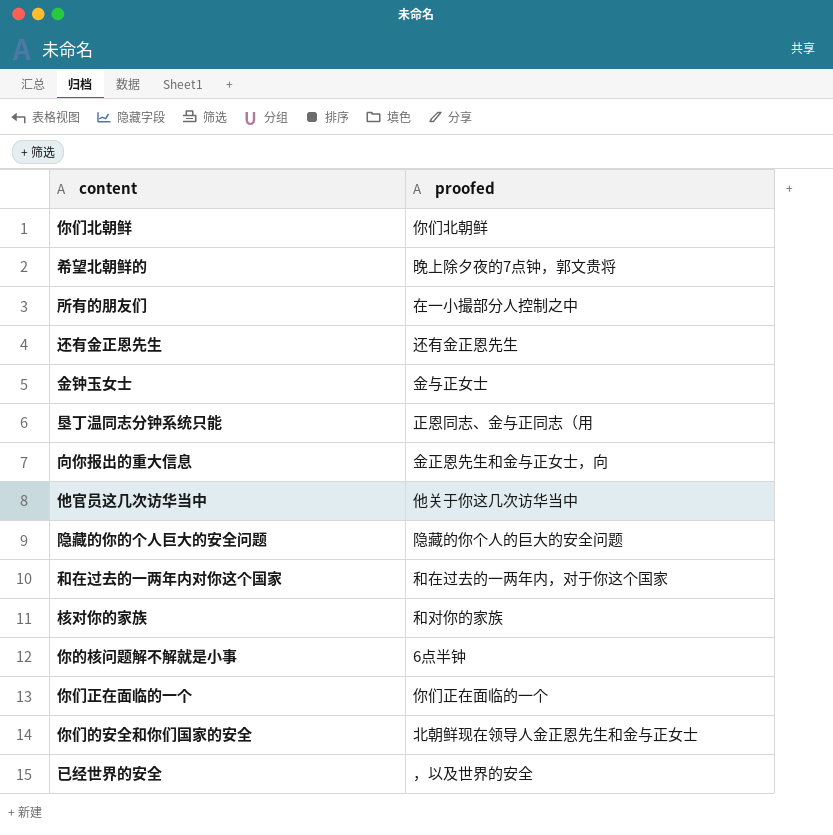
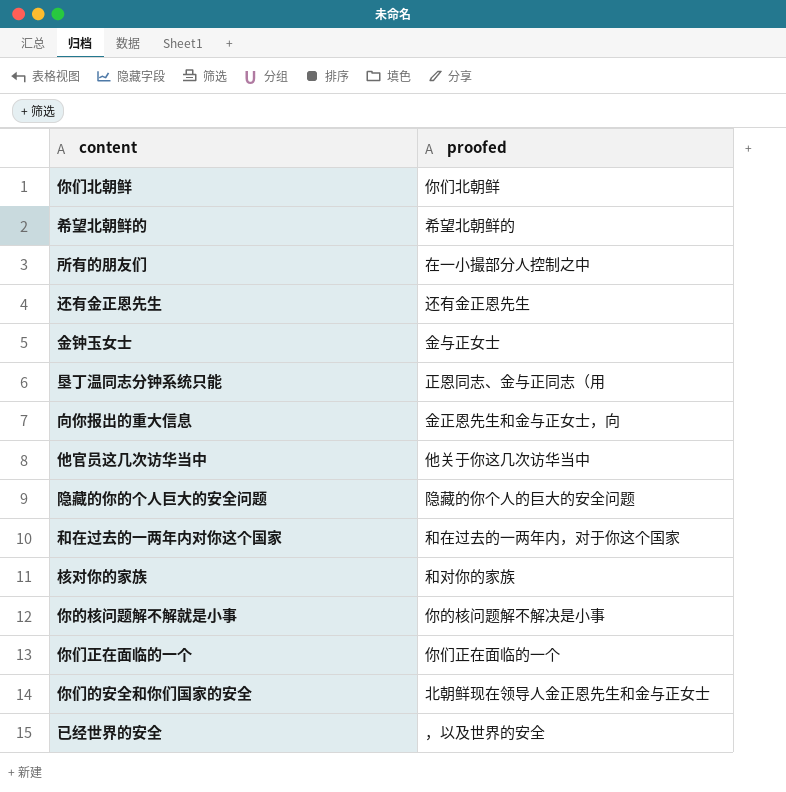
希望北朝鲜的 | proofed: 晚上除夕夜的7点钟，郭文贵将 -> 希望北朝鲜的
你的核问题解不解就是小事 | proofed: 6点半钟 -> 你的核问题解不解决是小事

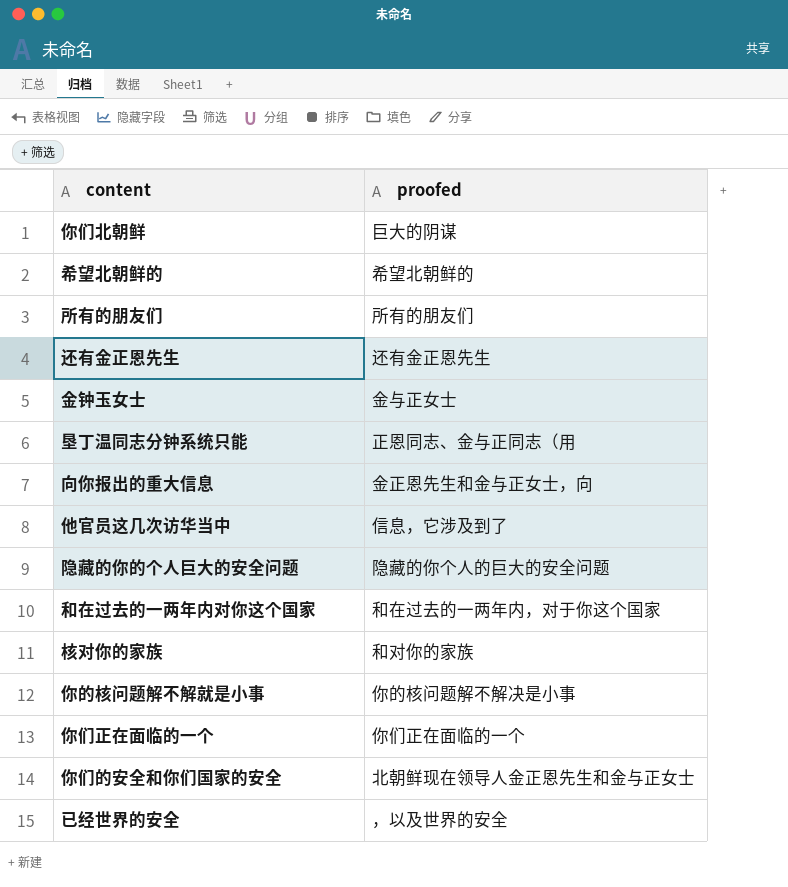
你们北朝鲜 | proofed: 你们北朝鲜 -> 巨大的阴谋
所有的朋友们 | proofed: 在一小撮部分人控制之中 -> 所有的朋友们
他官员这几次访华当中 | proofed: 他关于你这几次访华当中 -> 信息，它涉及到了

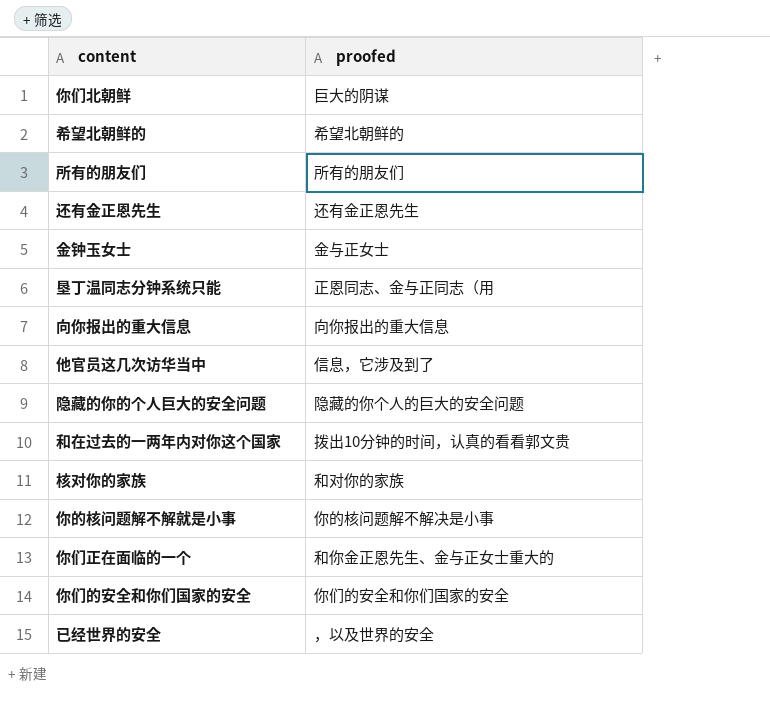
向你报出的重大信息 | proofed: 金正恩先生和金与正女士，向 -> 向你报出的重大信息
和在过去的一两年内对你这个国家 | proofed: 和在过去的一两年内，对于你这个国家 -> 拨出10分钟的时间，认真的看看郭文贵
你们正在面临的一个 | proofed: 你们正在面临的一个 -> 和你金正恩先生、金与正女士重大的
你们的安全和你们国家的安全 | proofed: 北朝鲜现在领导人金正恩先生和金与正女士 -> 你们的安全和你们国家的安全

